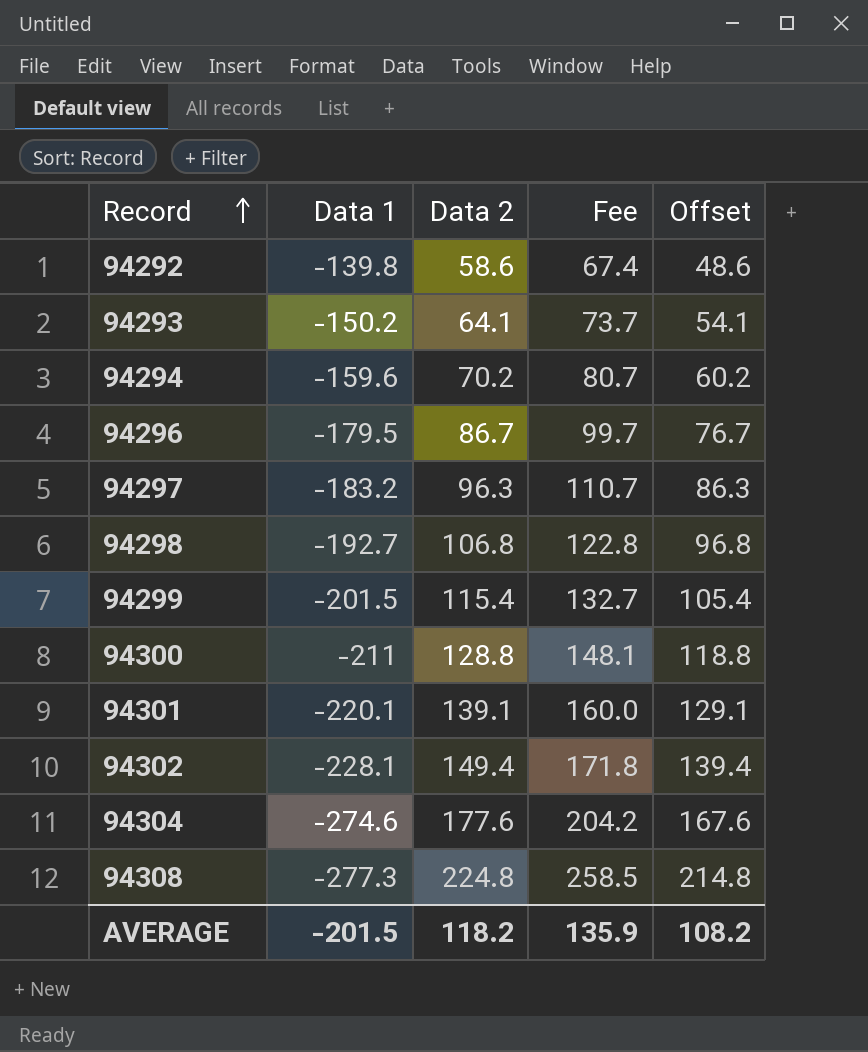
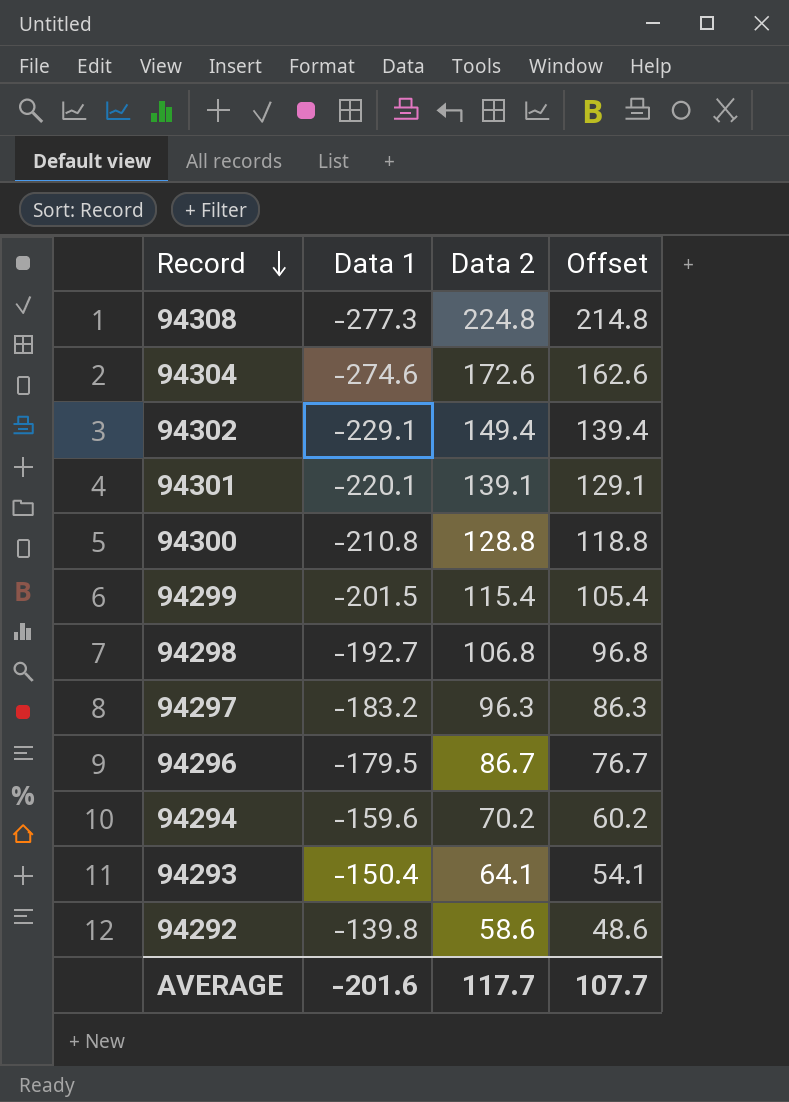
row order: Record ascending -> Record descending
column Fee | formula: [Data 2] * 1.15 -> none
94304 | Data 2: 177.6 -> 172.6
94304 | Offset: 167.6 -> 162.6
94302 | Data 1: -228.1 -> -229.1
94300 | Data 1: -211 -> -210.8
94293 | Data 1: -150.2 -> -150.4
AVERAGE | Data 1: -201.5 -> -201.6
AVERAGE | Data 2: 118.2 -> 117.7
AVERAGE | Offset: 108.2 -> 107.7

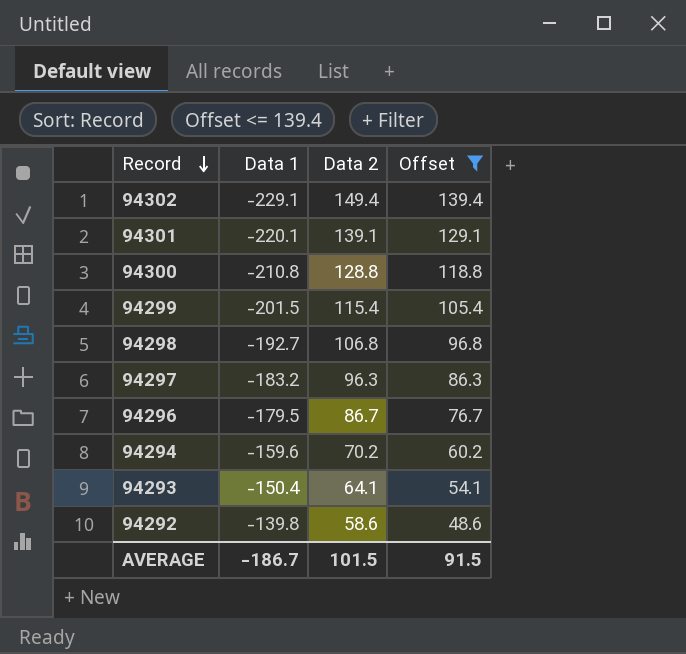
filter: none -> Offset <= 139.4
AVERAGE | Data 1: -201.6 -> -186.7
AVERAGE | Data 2: 117.7 -> 101.5
AVERAGE | Offset: 107.7 -> 91.5

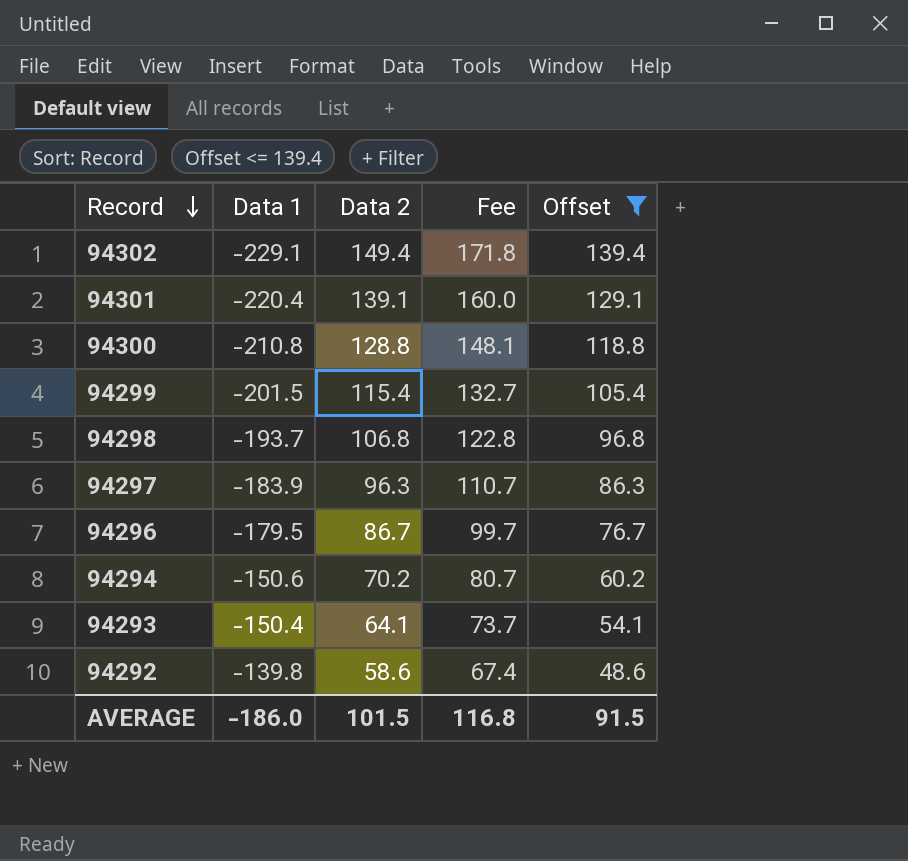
column Fee | formula: none -> [Data 2] * 1.15
94301 | Data 1: -220.1 -> -220.4
94298 | Data 1: -192.7 -> -193.7
94297 | Data 1: -183.2 -> -183.9
94294 | Data 1: -159.6 -> -150.6
AVERAGE | Data 1: -186.7 -> -186.0

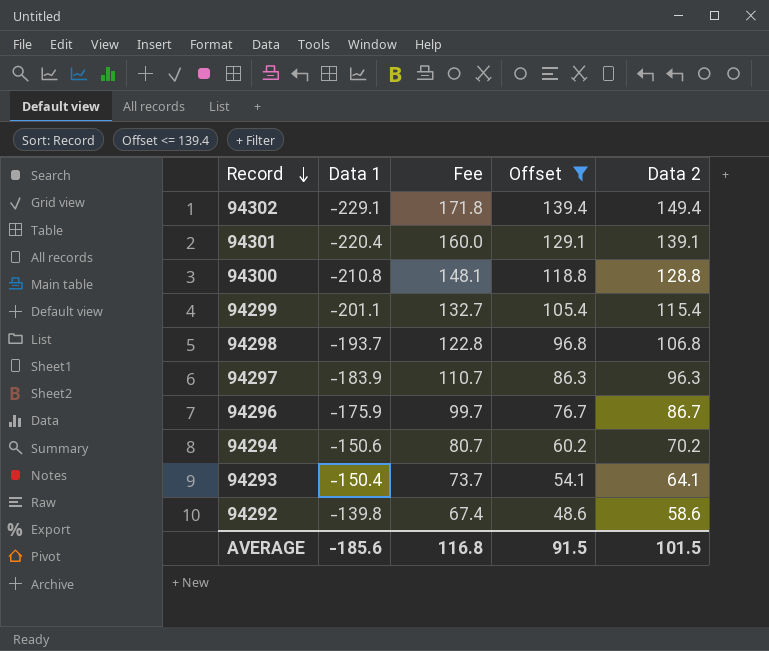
column Data 2 | position: 3 -> 5
94299 | Data 1: -201.5 -> -201.1
94296 | Data 1: -179.5 -> -175.9
AVERAGE | Data 1: -186.0 -> -185.6

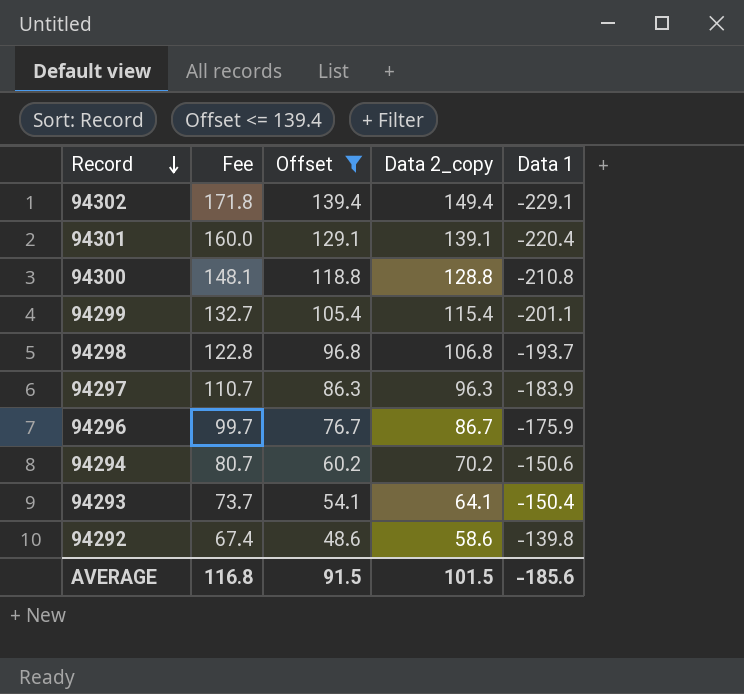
column name: Data 2 -> Data 2_copy
column Data 1 | position: 2 -> 5

